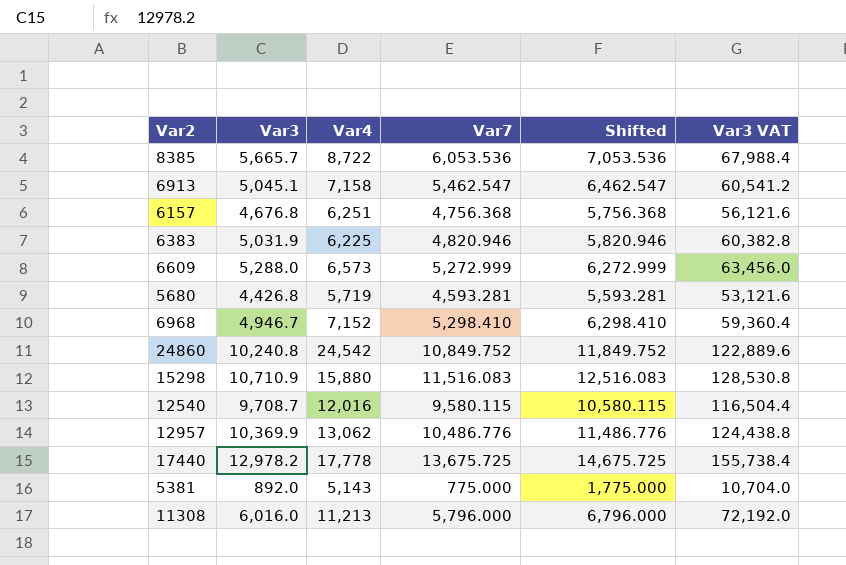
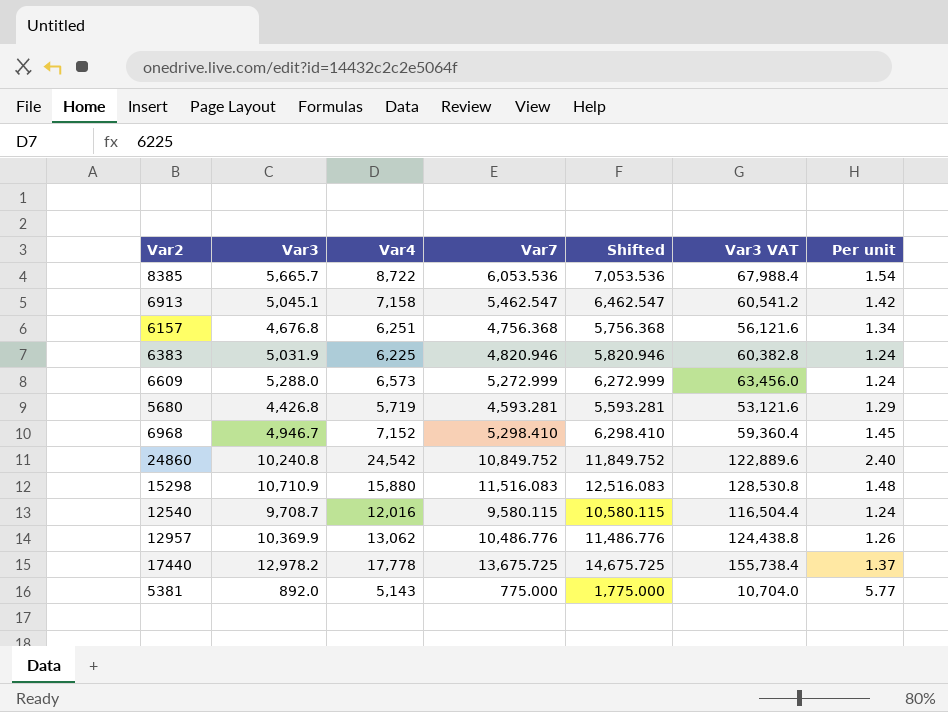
column Per unit | formula: none -> [Var4] / [Var3]
row 11308: 6,016.0 | 11,213 | 5,796.000 | 6,796.000 | 72,192.0 -> none

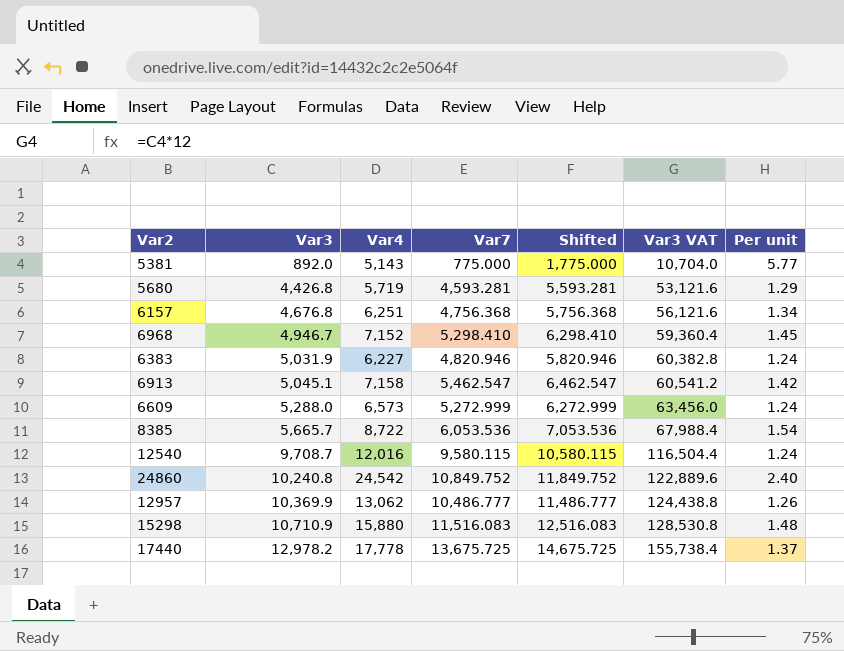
row order: none -> Var3 ascending
6383 | Var4: 6,225 -> 6,227
12957 | Var7: 10,486.776 -> 10,486.777
12957 | Shifted: 11,486.776 -> 11,486.777

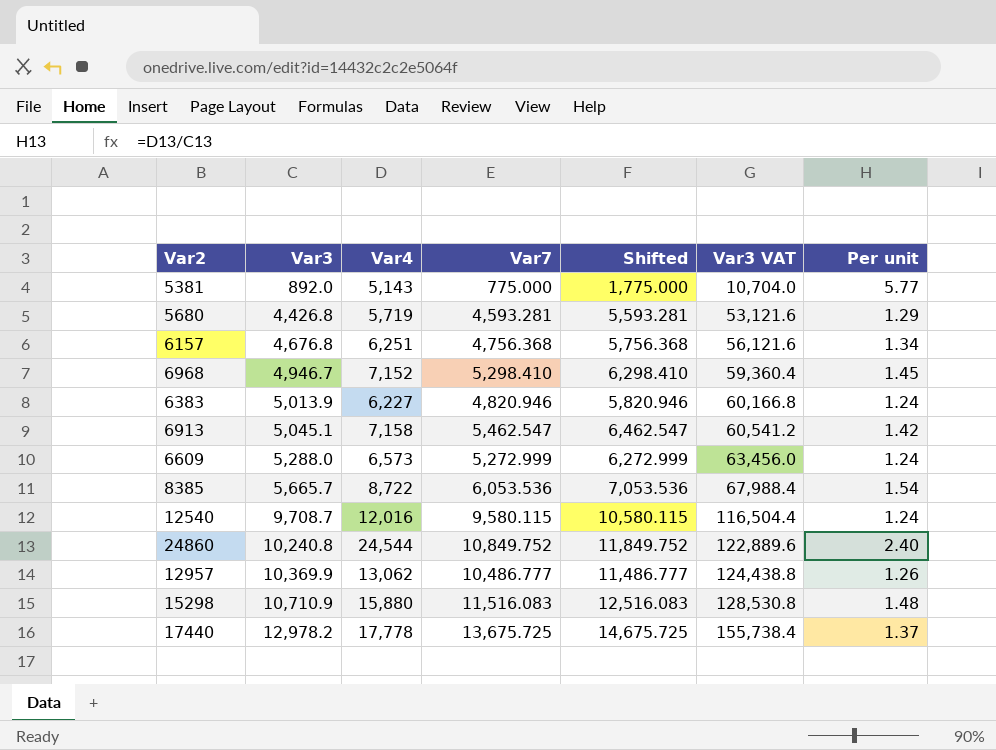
6383 | Var3: 5,031.9 -> 5,013.9
6383 | Var3 VAT: 60,382.8 -> 60,166.8
24860 | Var4: 24,542 -> 24,544

